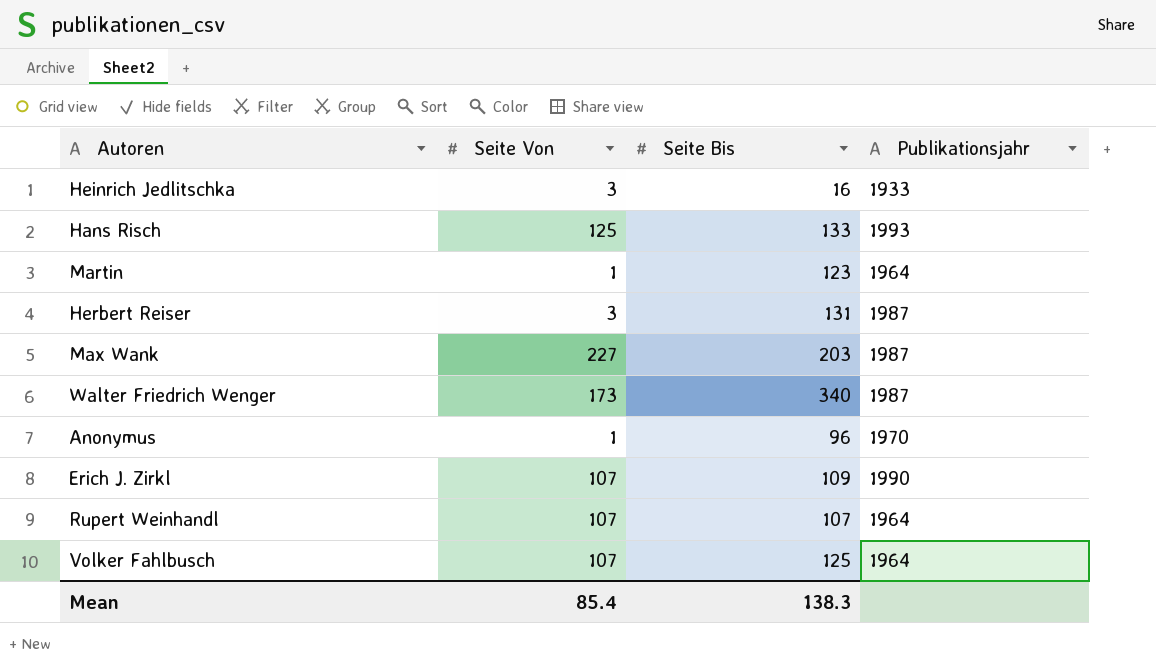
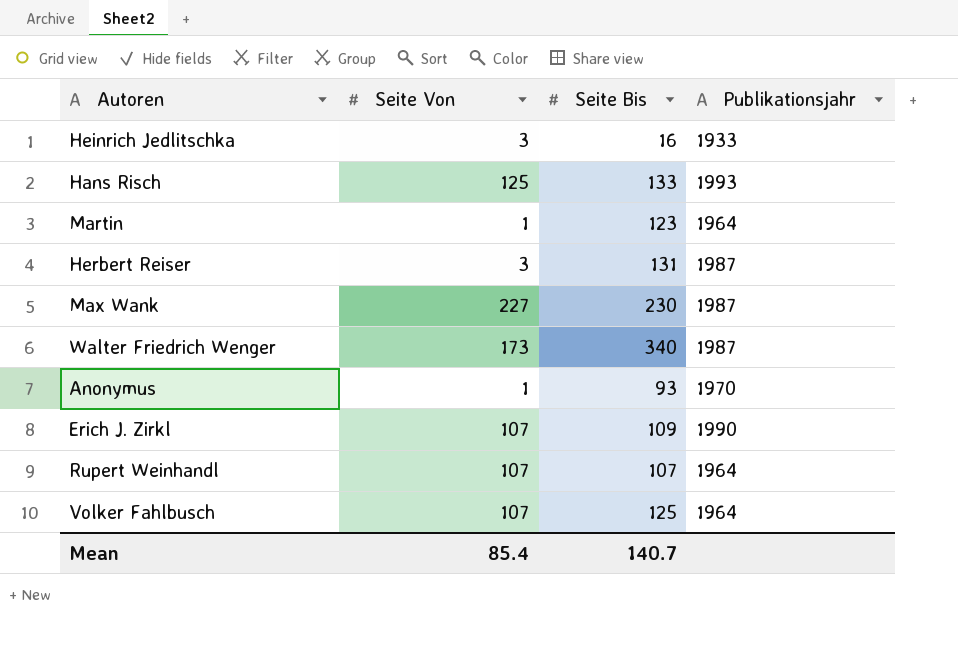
Max Wank | Seite Bis: 203 -> 230
Anonymus | Seite Bis: 96 -> 93
Mean | Seite Bis: 138.3 -> 140.7

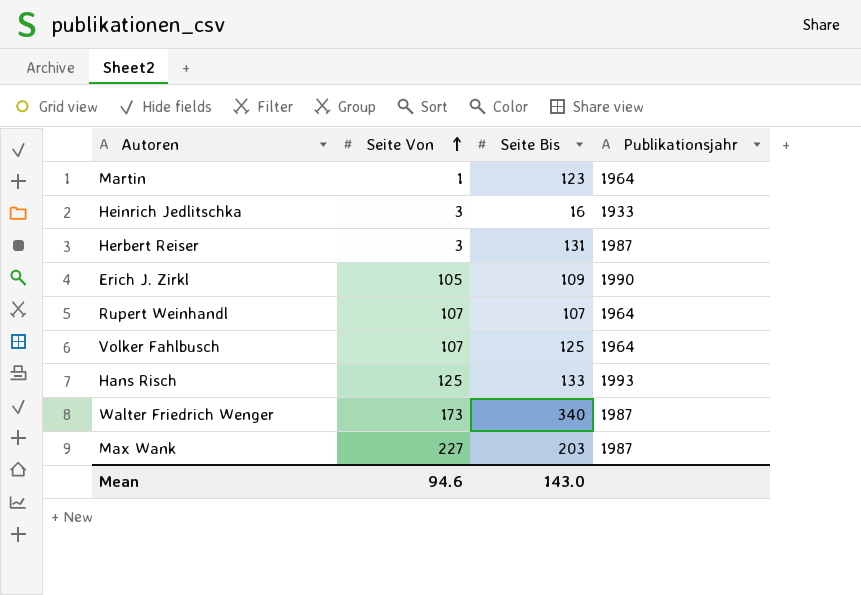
row order: none -> Seite Von ascending
row Anonymus: 1 | 93 | 1970 -> none
Erich J. Zirkl | Seite Von: 107 -> 105
Max Wank | Seite Bis: 230 -> 203
Mean | Seite Von: 85.4 -> 94.6
Mean | Seite Bis: 140.7 -> 143.0

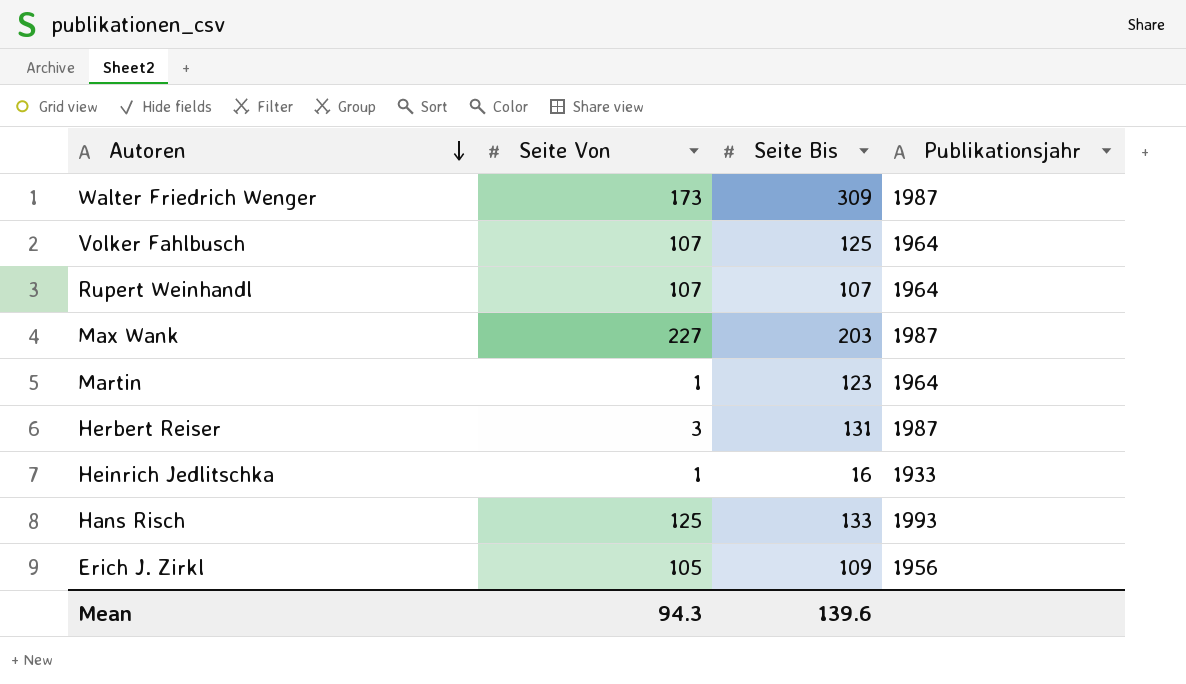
row order: Seite Von ascending -> Autoren descending
Walter Friedrich Wenger | Seite Bis: 340 -> 309
Heinrich Jedlitschka | Seite Von: 3 -> 1
Erich J. Zirkl | Publikationsjahr: 1990 -> 1956
Mean | Seite Von: 94.6 -> 94.3
Mean | Seite Bis: 143.0 -> 139.6

